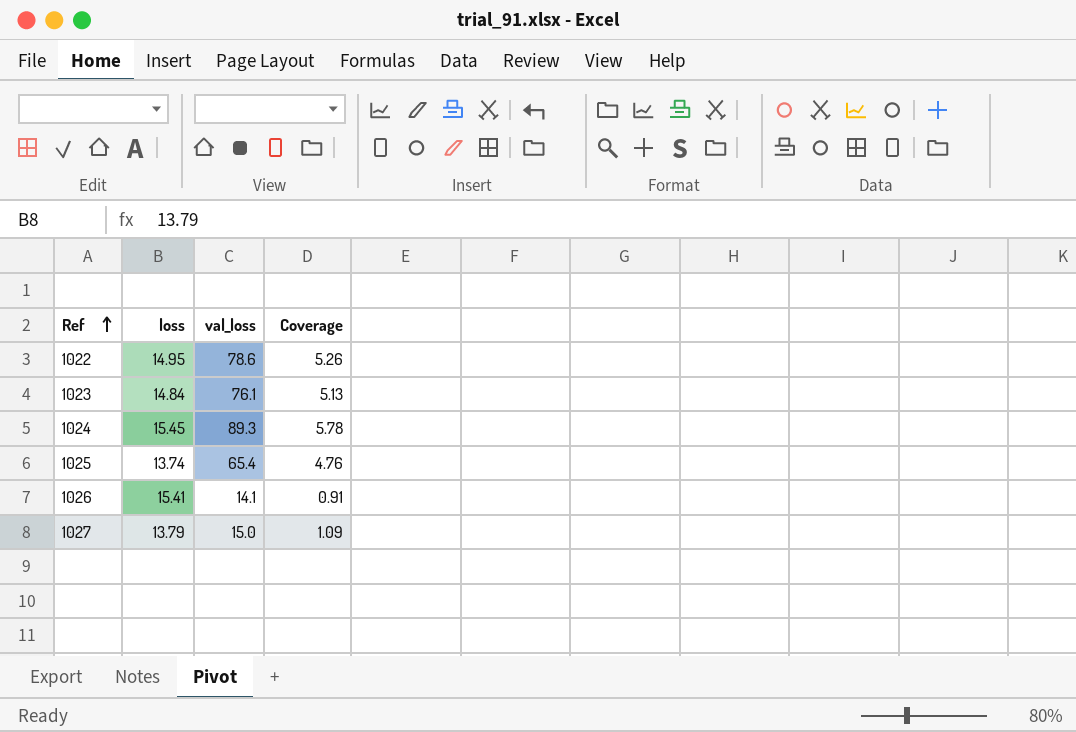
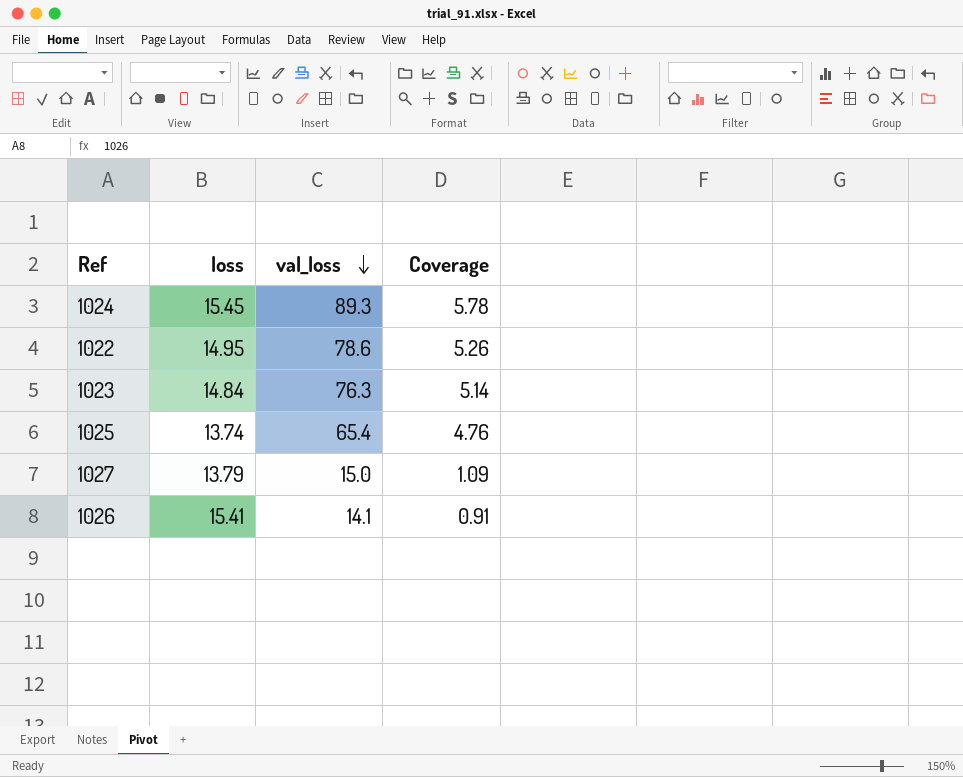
row order: Ref ascending -> val_loss descending
1023 | val_loss: 76.1 -> 76.3
1023 | Coverage: 5.13 -> 5.14

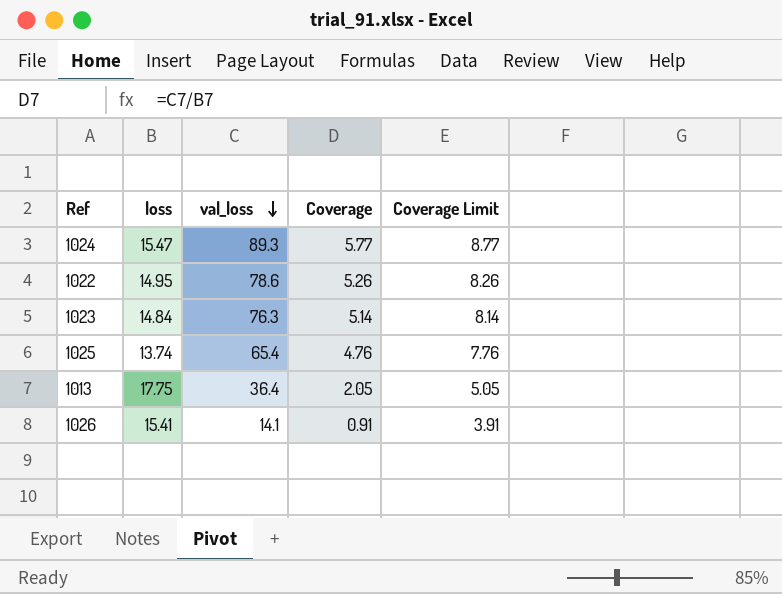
column Coverage Limit | formula: none -> [Coverage] + 3
row 1027: 13.79 | 15.0 | 1.09 -> none
1024 | loss: 15.45 -> 15.47
1024 | Coverage: 5.78 -> 5.77
row 1013: none -> 17.75 | 36.4 | 2.05 | 5.05

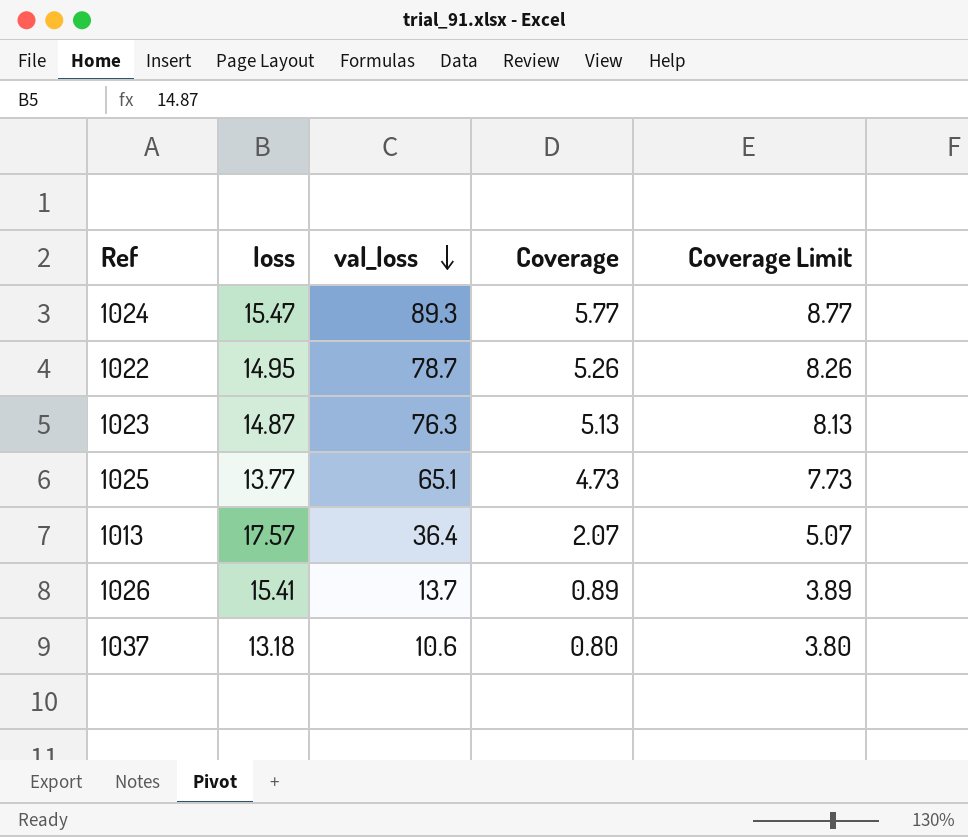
1022 | val_loss: 78.6 -> 78.7
1023 | loss: 14.84 -> 14.87
1023 | Coverage: 5.14 -> 5.13
1023 | Coverage Limit: 8.14 -> 8.13
1025 | loss: 13.74 -> 13.77
1025 | val_loss: 65.4 -> 65.1
1025 | Coverage: 4.76 -> 4.73
1025 | Coverage Limit: 7.76 -> 7.73
1013 | loss: 17.75 -> 17.57
1013 | Coverage: 2.05 -> 2.07
1013 | Coverage Limit: 5.05 -> 5.07
1026 | val_loss: 14.1 -> 13.7
1026 | Coverage: 0.91 -> 0.89
1026 | Coverage Limit: 3.91 -> 3.89
row 1037: none -> 13.18 | 10.6 | 0.80 | 3.80

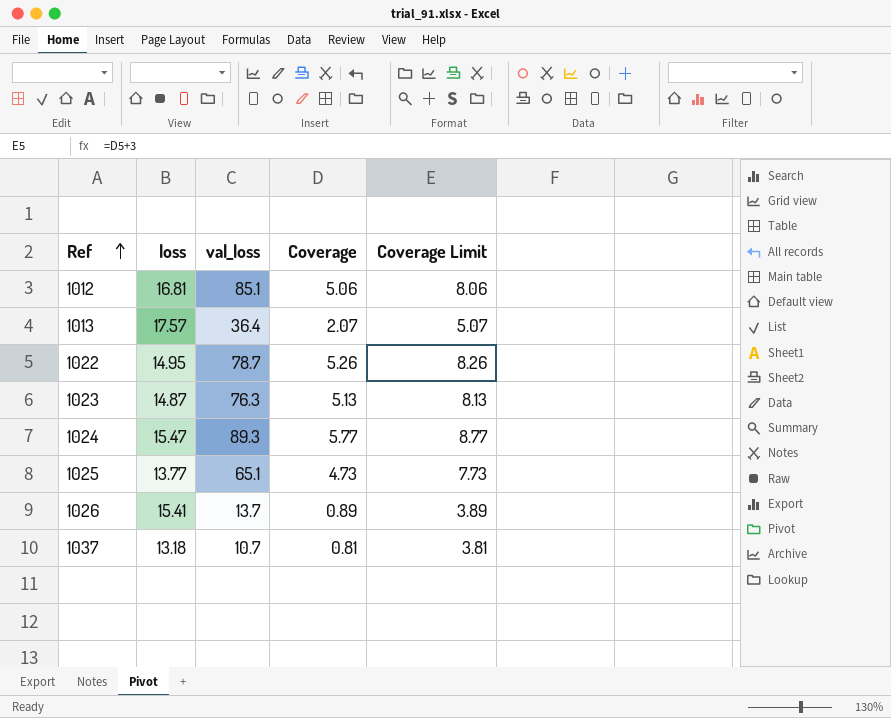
row order: val_loss descending -> Ref ascending
row 1012: none -> 16.81 | 85.1 | 5.06 | 8.06
1037 | val_loss: 10.6 -> 10.7
1037 | Coverage: 0.80 -> 0.81
1037 | Coverage Limit: 3.80 -> 3.81

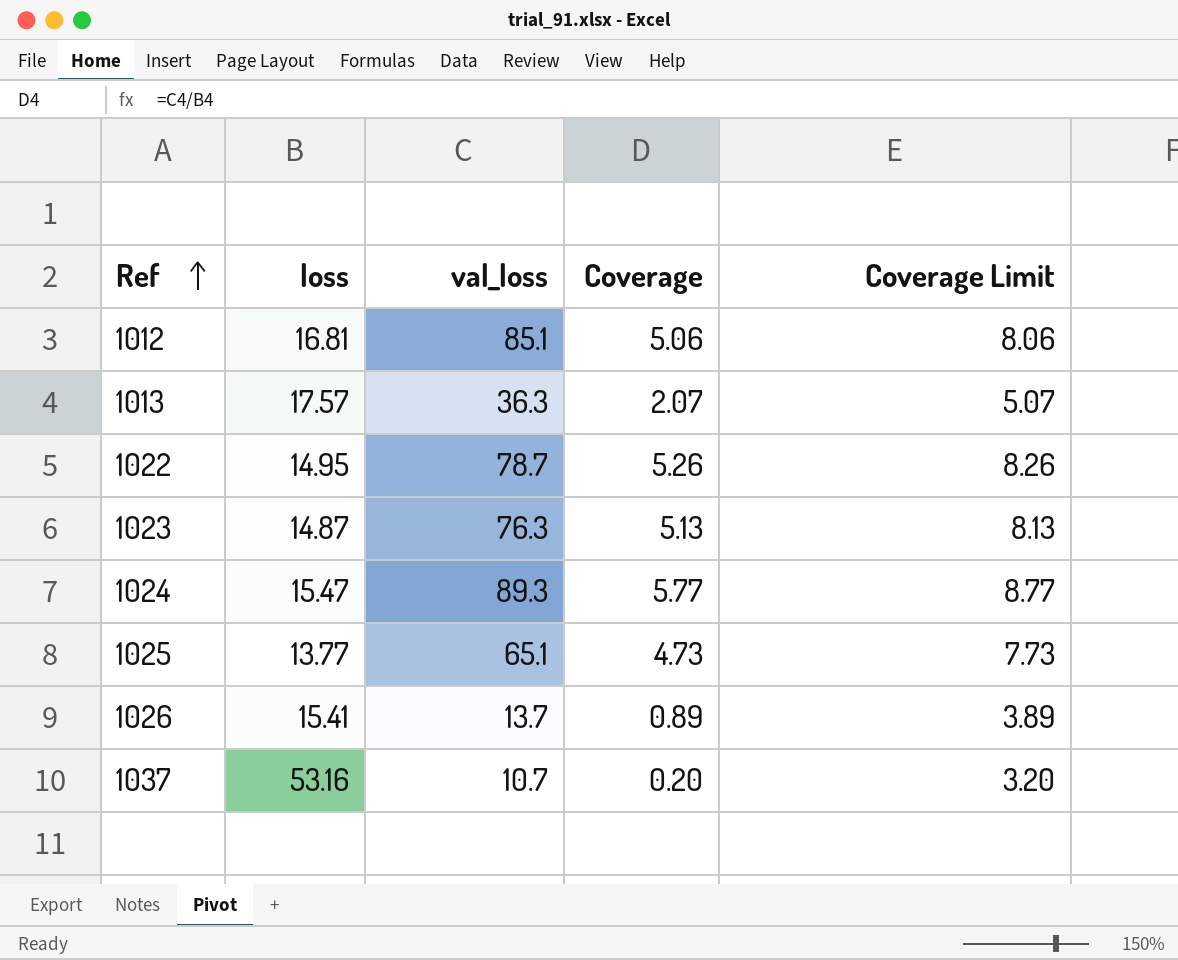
1013 | val_loss: 36.4 -> 36.3
1037 | loss: 13.18 -> 53.16
1037 | Coverage: 0.81 -> 0.20
1037 | Coverage Limit: 3.81 -> 3.20

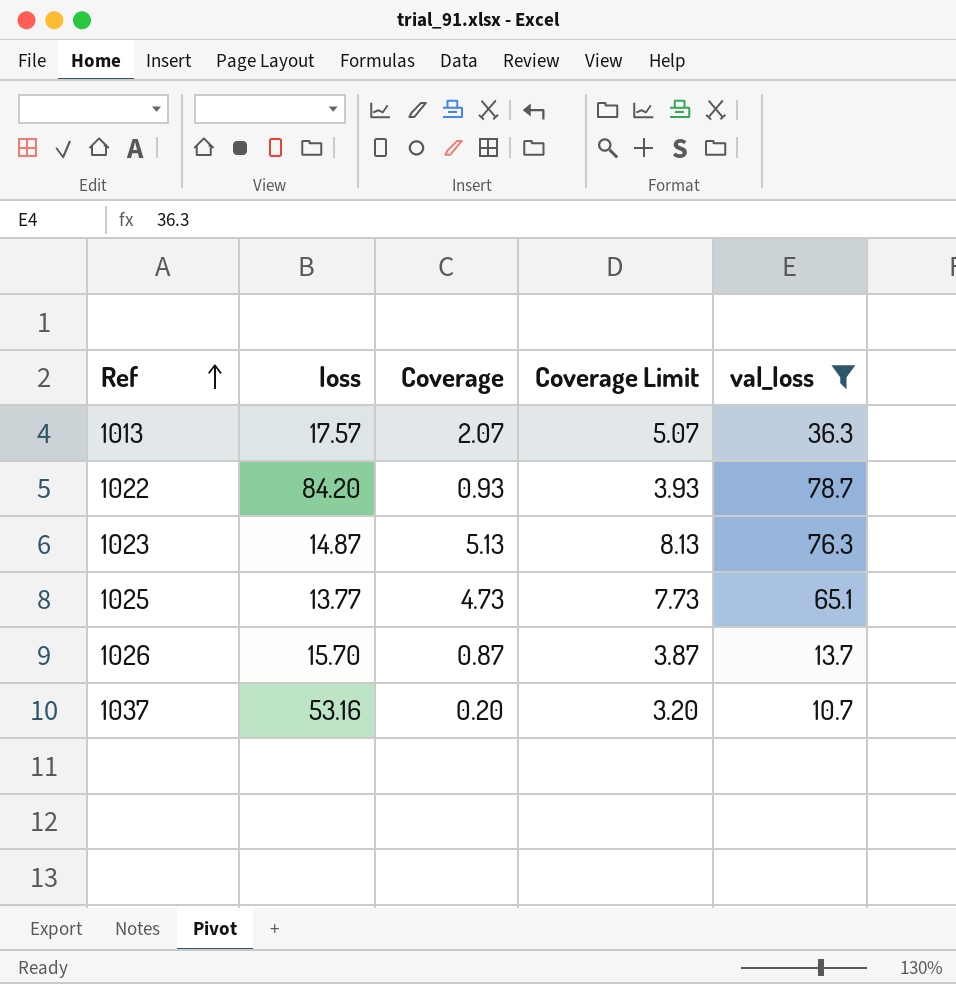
filter: none -> val_loss <= 78.7
column val_loss | position: 3 -> 5
1022 | loss: 14.95 -> 84.20
1022 | Coverage: 5.26 -> 0.93
1022 | Coverage Limit: 8.26 -> 3.93
1026 | loss: 15.41 -> 15.70
1026 | Coverage: 0.89 -> 0.87
1026 | Coverage Limit: 3.89 -> 3.87

